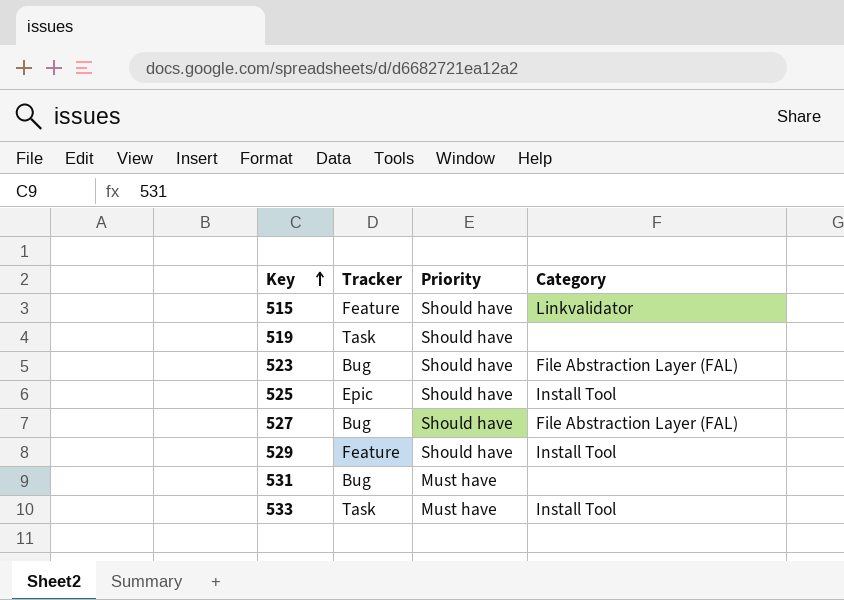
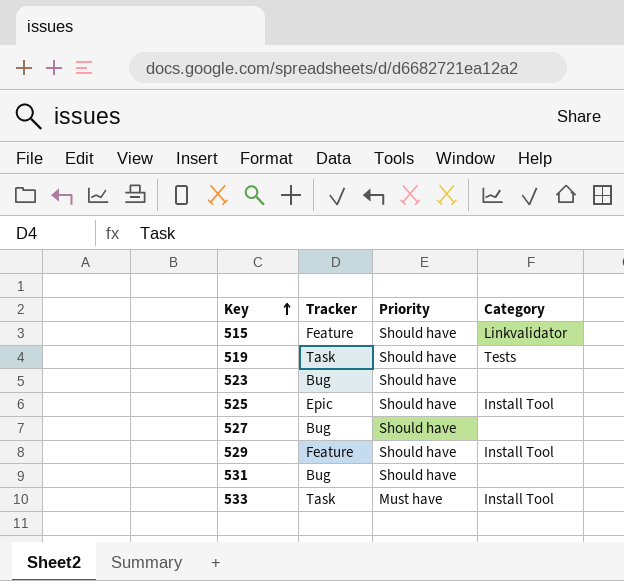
519 | Category: none -> Tests
523 | Category: File Abstraction Layer (FAL) -> none
527 | Category: File Abstraction Layer (FAL) -> none
531 | Priority: Must have -> Should have

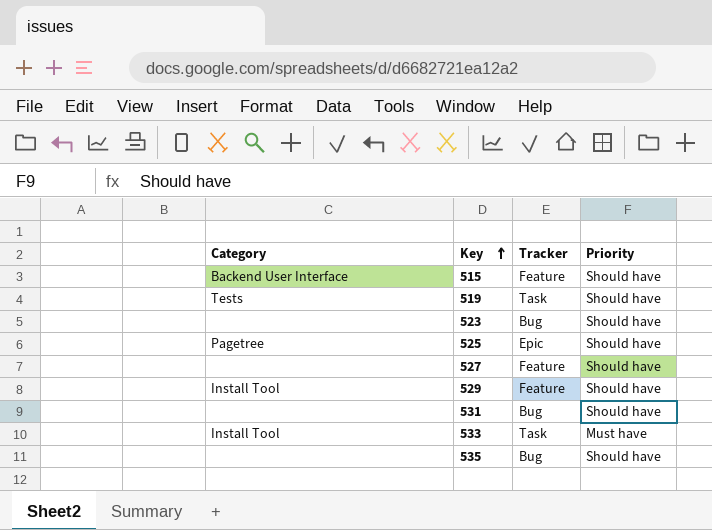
column Category | position: 4 -> 1
515 | Category: Linkvalidator -> Backend User Interface
525 | Category: Install Tool -> Pagetree
527 | Tracker: Bug -> Feature
row 535: none -> none | Bug | Should have

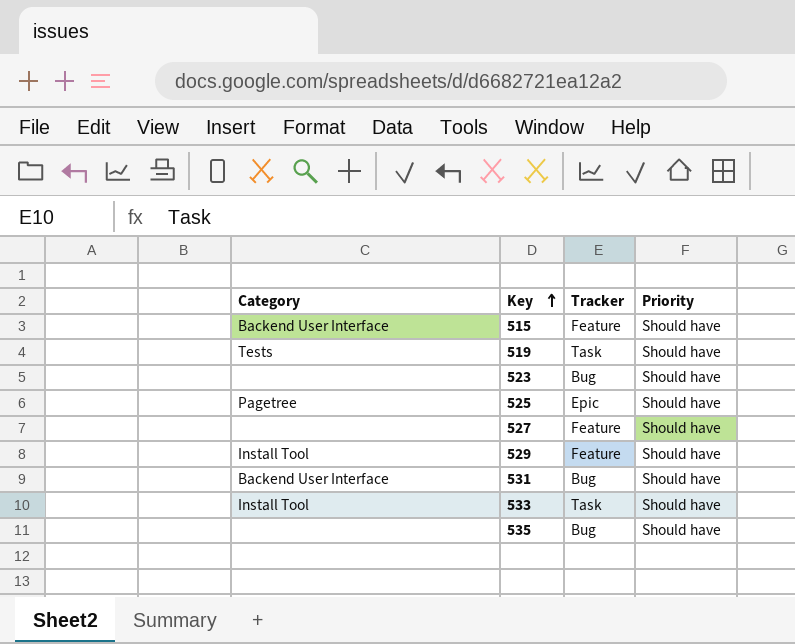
531 | Category: none -> Backend User Interface
533 | Priority: Must have -> Should have

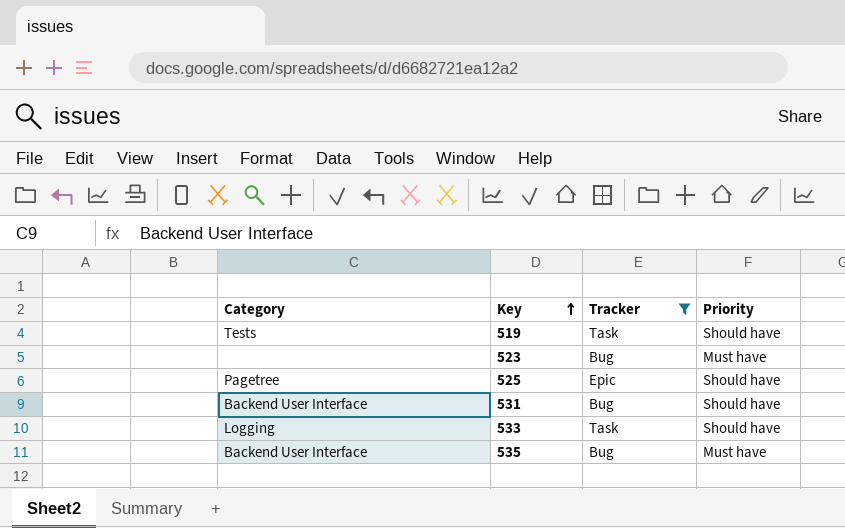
filter: none -> Tracker != Feature
523 | Priority: Should have -> Must have
533 | Category: Install Tool -> Logging
535 | Category: none -> Backend User Interface
535 | Priority: Should have -> Must have

